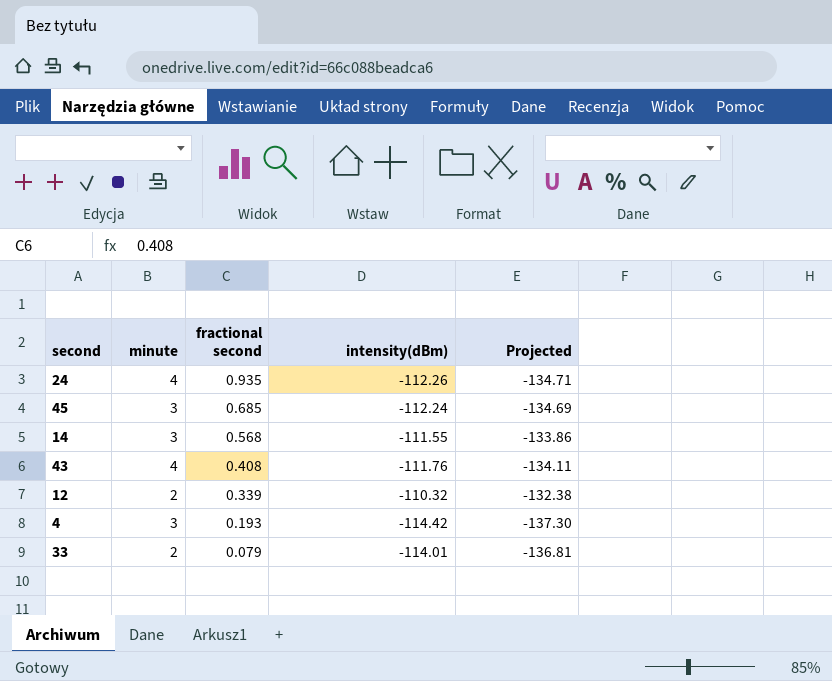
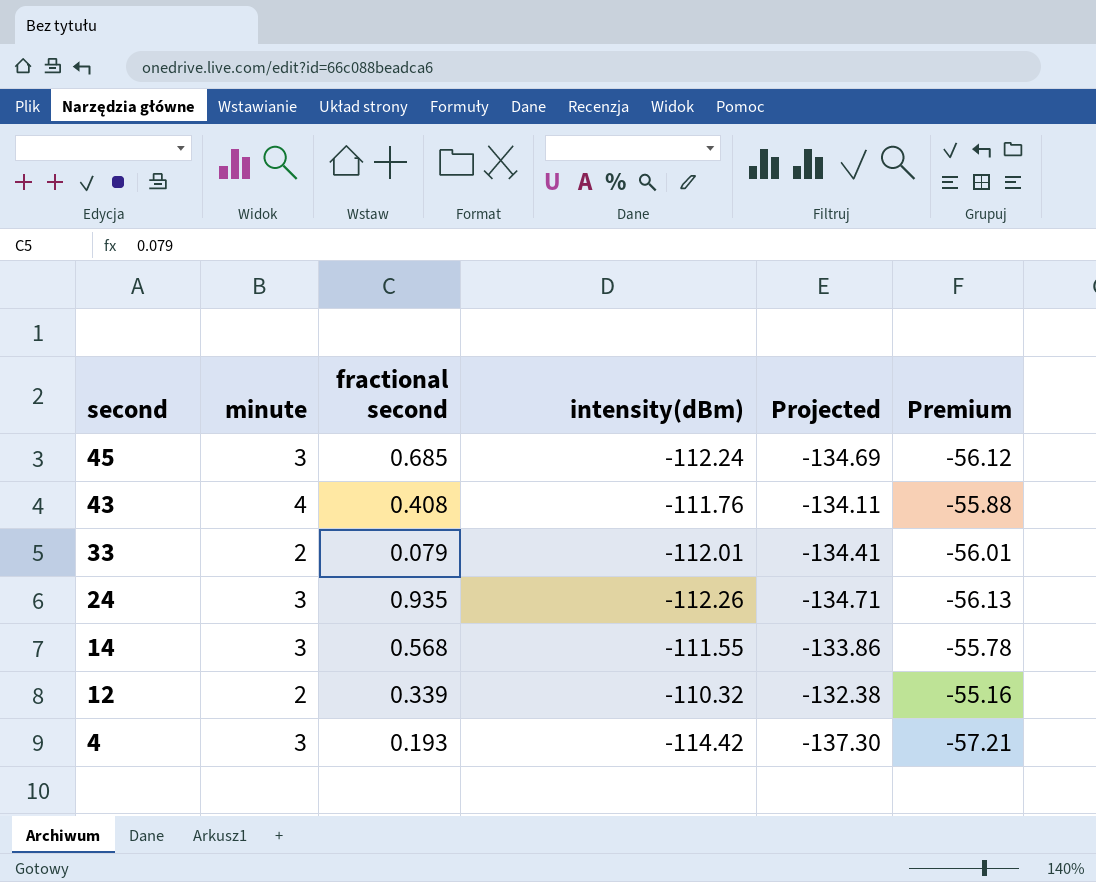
row order: fractional second descending -> second descending
column Premium | formula: none -> [intensity(dBm)] * 0.5
33 | intensity(dBm): -114.01 -> -112.01
33 | Projected: -136.81 -> -134.41
24 | minute: 4 -> 3

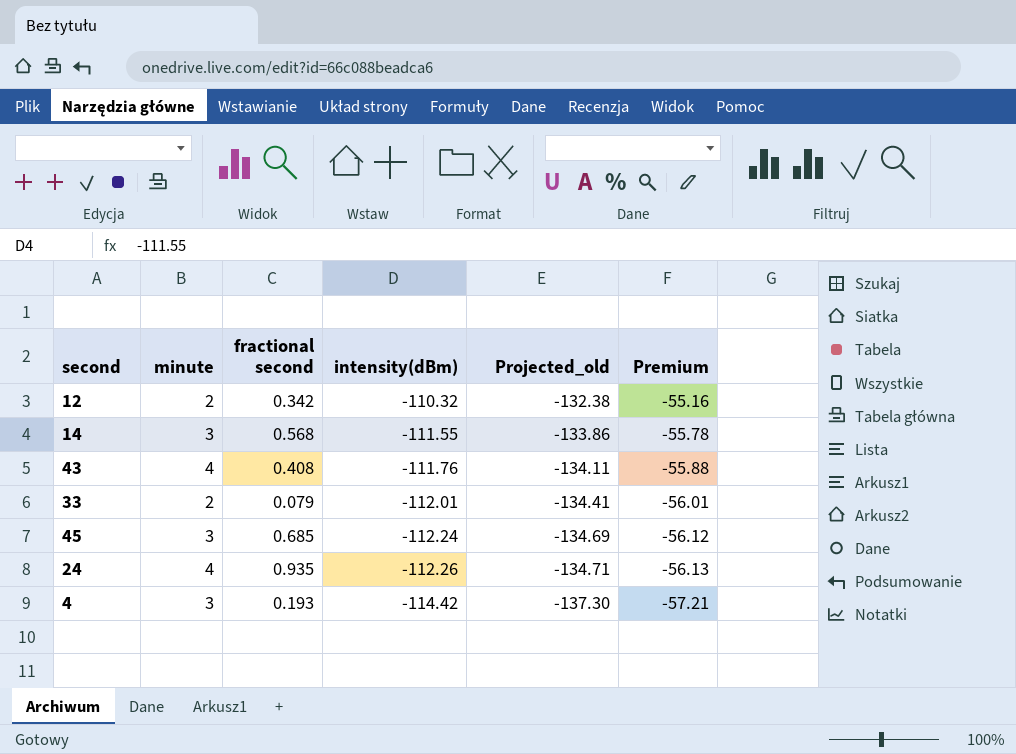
row order: second descending -> intensity(dBm) descending
column name: Projected -> Projected_old
12 | fractional second: 0.339 -> 0.342
24 | minute: 3 -> 4

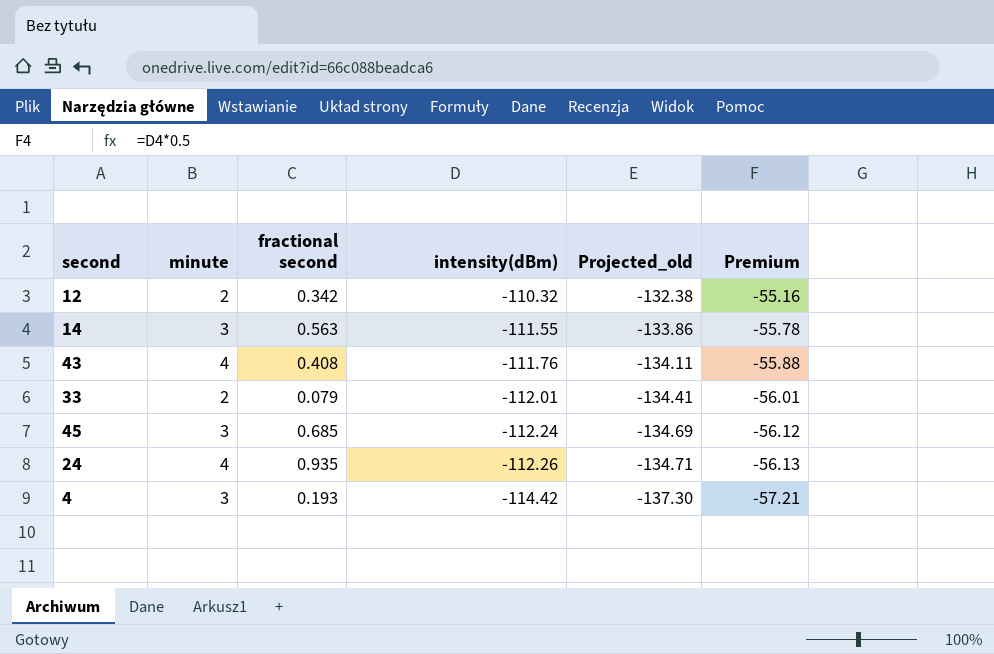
14 | fractional second: 0.568 -> 0.563

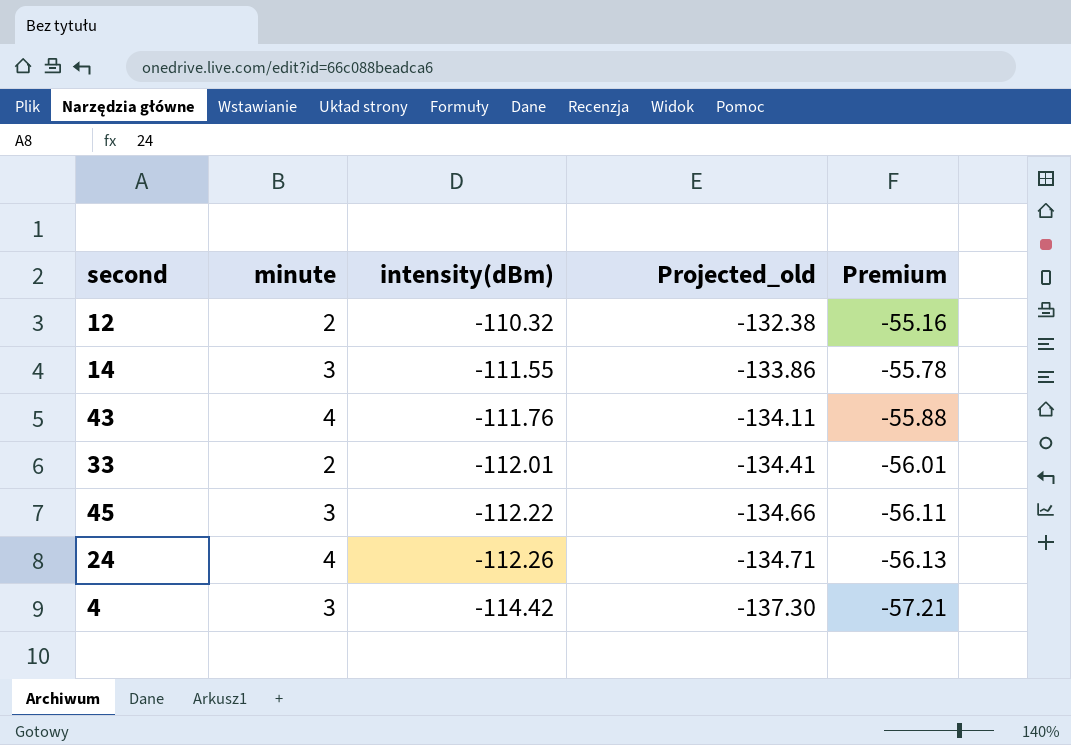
column fractional second | position: 3 -> none
45 | intensity(dBm): -112.24 -> -112.22
45 | Projected_old: -134.69 -> -134.66
45 | Premium: -56.12 -> -56.11

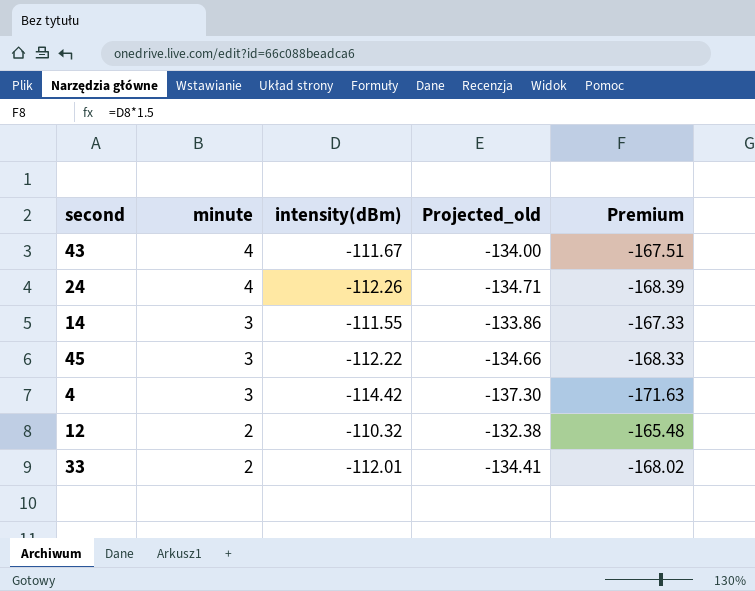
row order: intensity(dBm) descending -> minute descending
column Premium | formula: [intensity(dBm)] * 0.5 -> [intensity(dBm)] * 1.5
43 | intensity(dBm): -111.76 -> -111.67
43 | Projected_old: -134.11 -> -134.00

